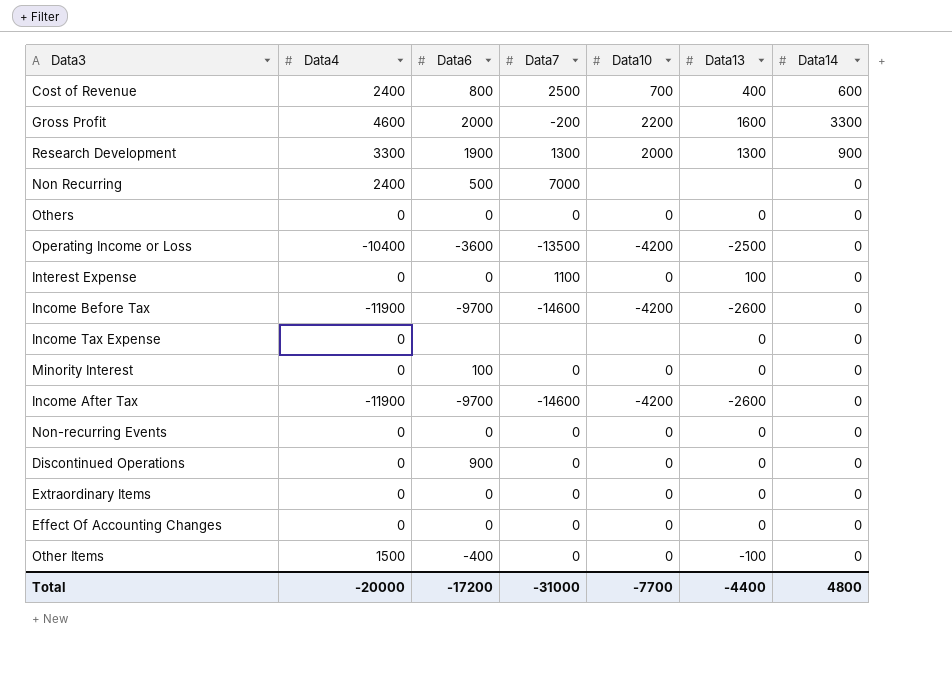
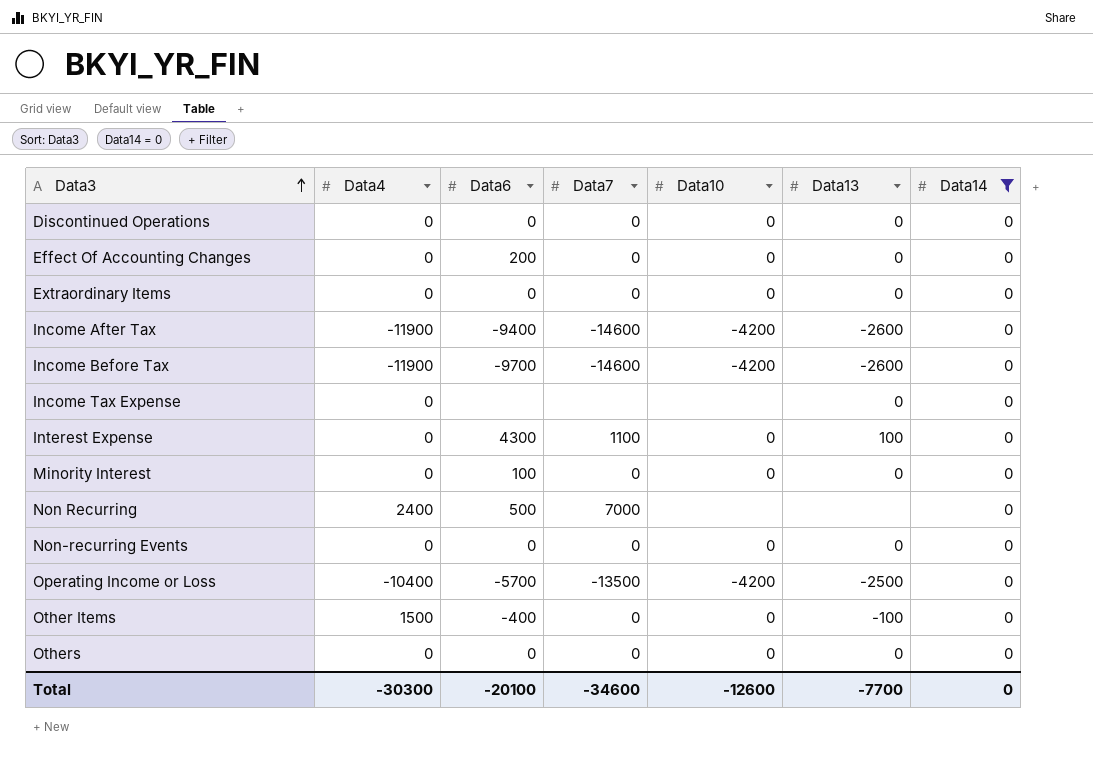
filter: none -> Data14 = 0
row order: none -> Data3 ascending
Discontinued Operations | Data6: 900 -> 0
Effect Of Accounting Changes | Data6: 0 -> 200
Income After Tax | Data6: -9700 -> -9400
Interest Expense | Data6: 0 -> 4300
Operating Income or Loss | Data6: -3600 -> -5700
Total | Data4: -20000 -> -30300
Total | Data6: -17200 -> -20100
Total | Data7: -31000 -> -34600
Total | Data10: -7700 -> -12600
Total | Data13: -4400 -> -7700
Total | Data14: 4800 -> 0

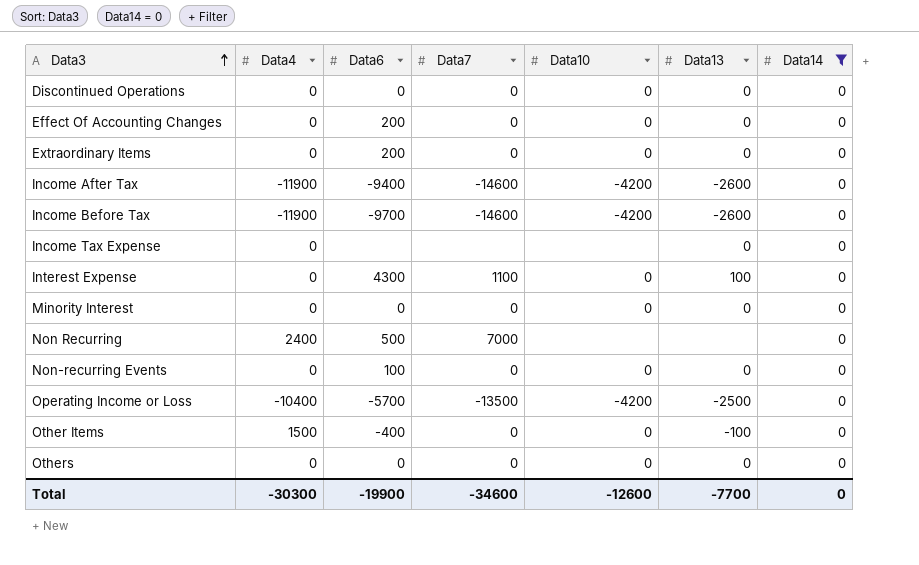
Extraordinary Items | Data6: 0 -> 200
Minority Interest | Data6: 100 -> 0
Non-recurring Events | Data6: 0 -> 100
Total | Data6: -20100 -> -19900

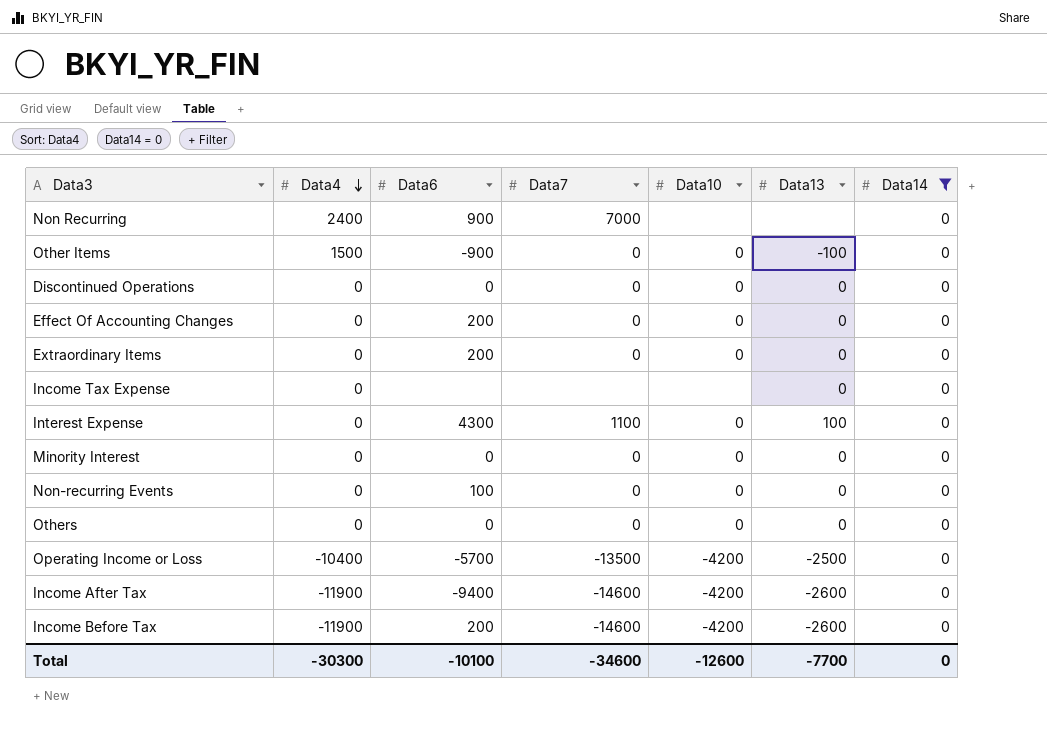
row order: Data3 ascending -> Data4 descending
Non Recurring | Data6: 500 -> 900
Other Items | Data6: -400 -> -900
Income Before Tax | Data6: -9700 -> 200
Total | Data6: -19900 -> -10100

